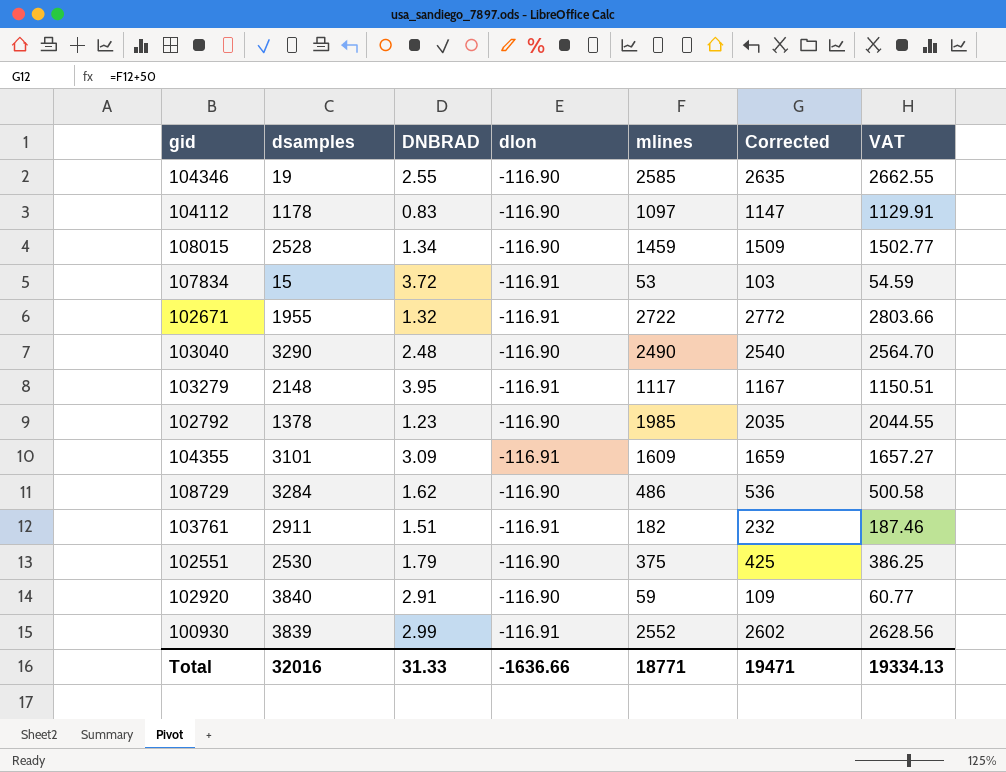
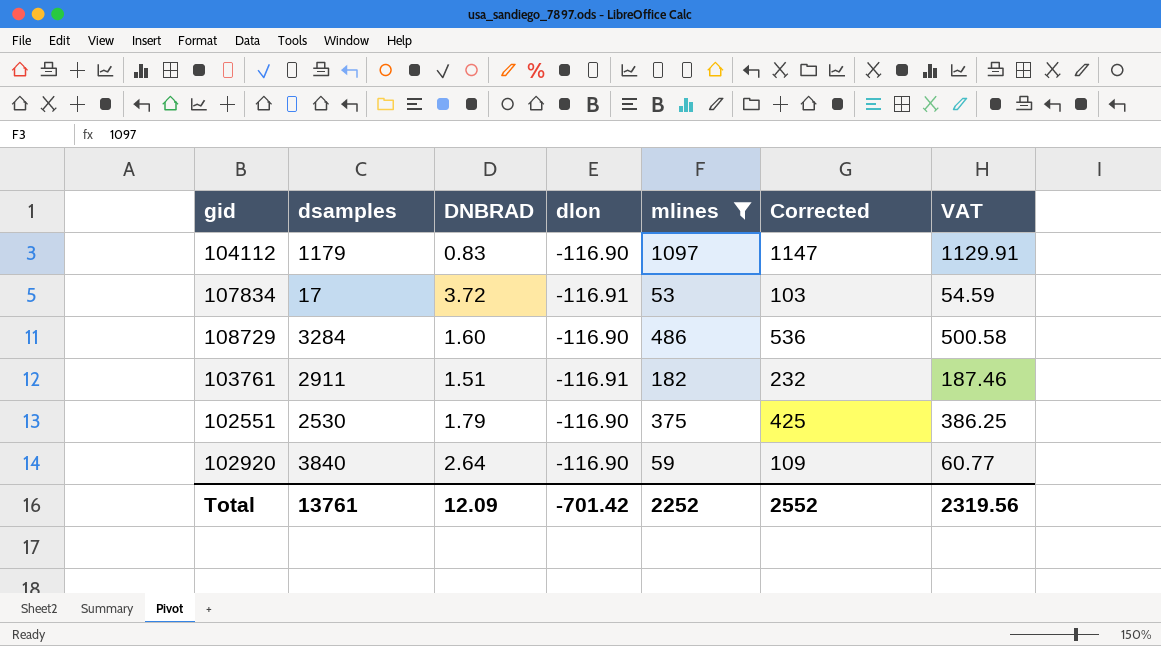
filter: none -> mlines <= 1097
104112 | dsamples: 1178 -> 1179
107834 | dsamples: 15 -> 17
108729 | DNBRAD: 1.62 -> 1.60
102920 | DNBRAD: 2.91 -> 2.64
Total | dsamples: 32016 -> 13761
Total | DNBRAD: 31.33 -> 12.09
Total | dlon: -1636.66 -> -701.42
Total | mlines: 18771 -> 2252
Total | Corrected: 19471 -> 2552
Total | VAT: 19334.13 -> 2319.56

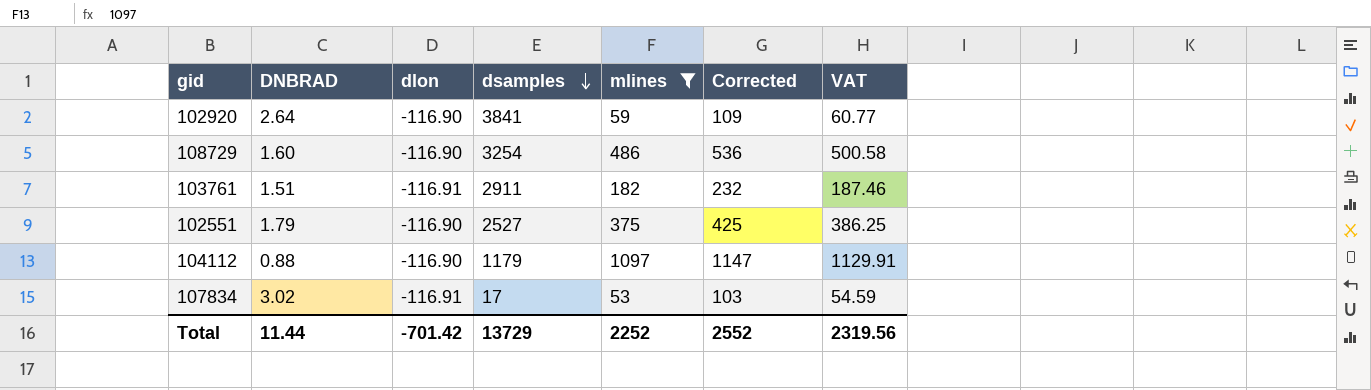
row order: none -> dsamples descending
column dsamples | position: 2 -> 4
102920 | dsamples: 3840 -> 3841
108729 | dsamples: 3284 -> 3254
102551 | dsamples: 2530 -> 2527
104112 | DNBRAD: 0.83 -> 0.88
107834 | DNBRAD: 3.72 -> 3.02
Total | DNBRAD: 12.09 -> 11.44
Total | dsamples: 13761 -> 13729

